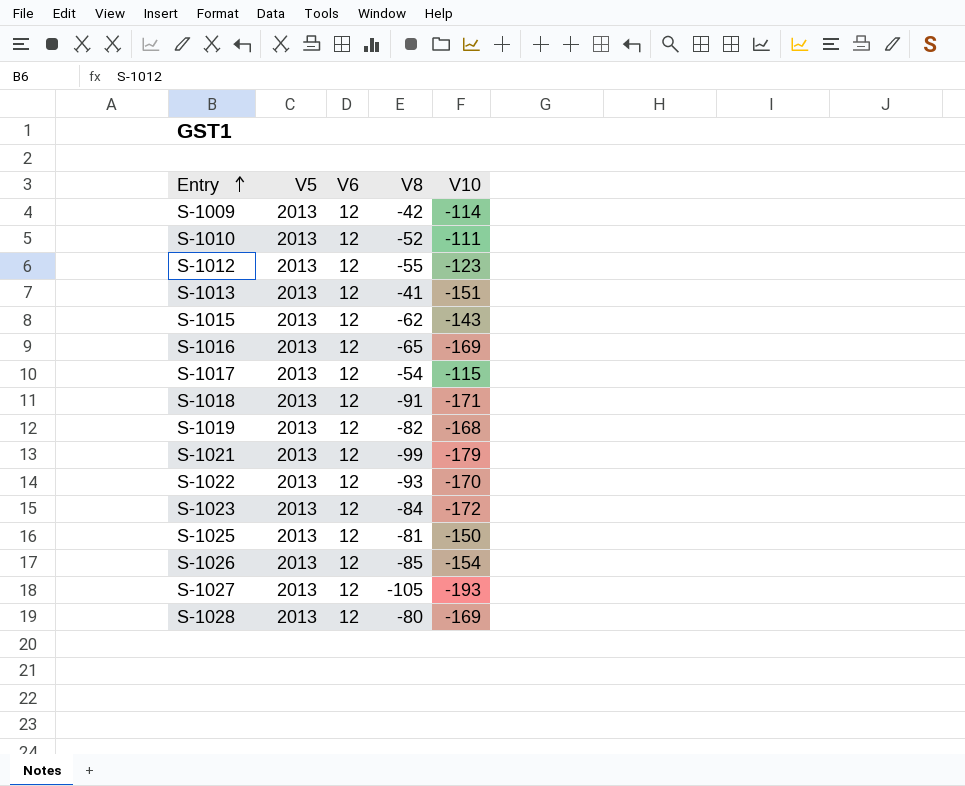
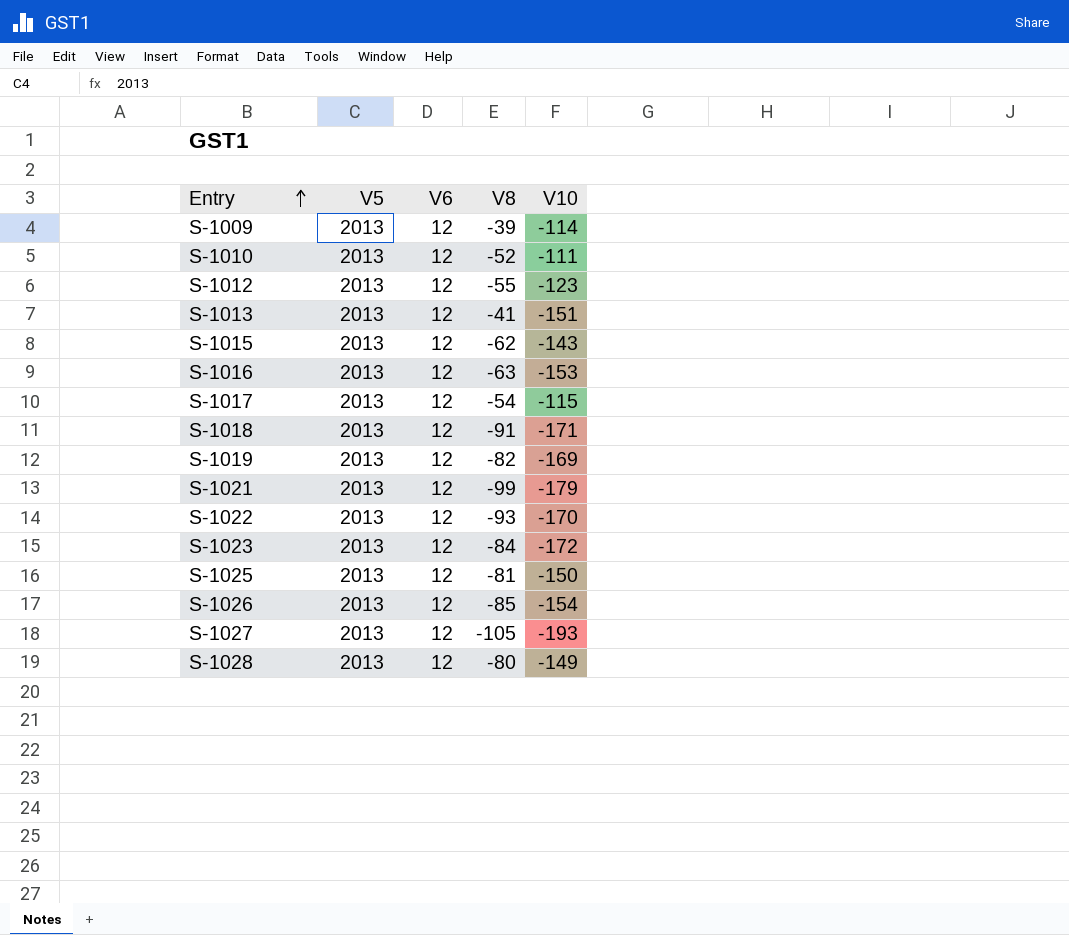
S-1009 | V8: -42 -> -39
S-1016 | V8: -65 -> -63
S-1016 | V10: -169 -> -153
S-1019 | V10: -168 -> -169
S-1028 | V10: -169 -> -149

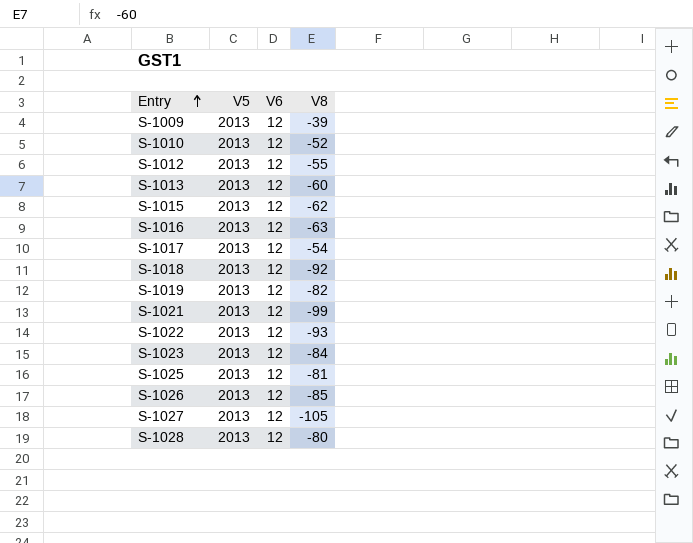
column V10 | position: 5 -> none
S-1013 | V8: -41 -> -60
S-1018 | V8: -91 -> -92

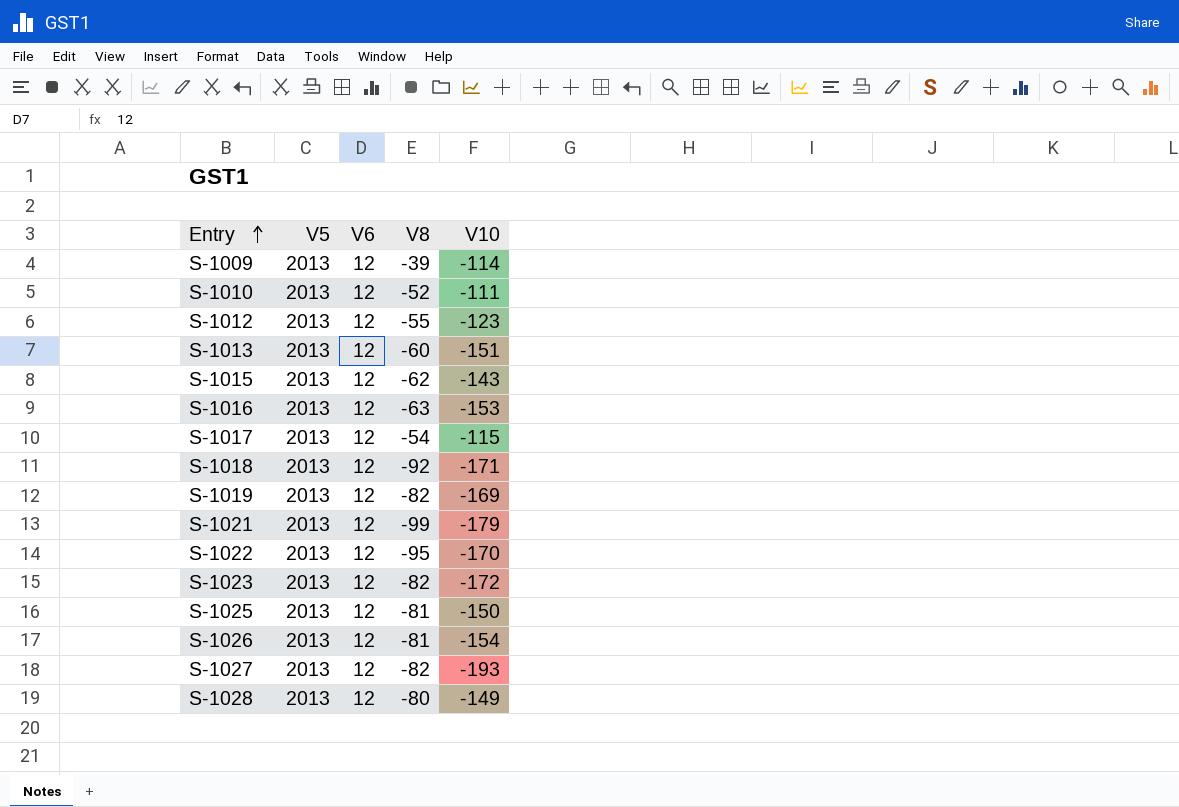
column V10 | position: none -> 5
S-1022 | V8: -93 -> -95
S-1023 | V8: -84 -> -82
S-1026 | V8: -85 -> -81
S-1027 | V8: -105 -> -82

